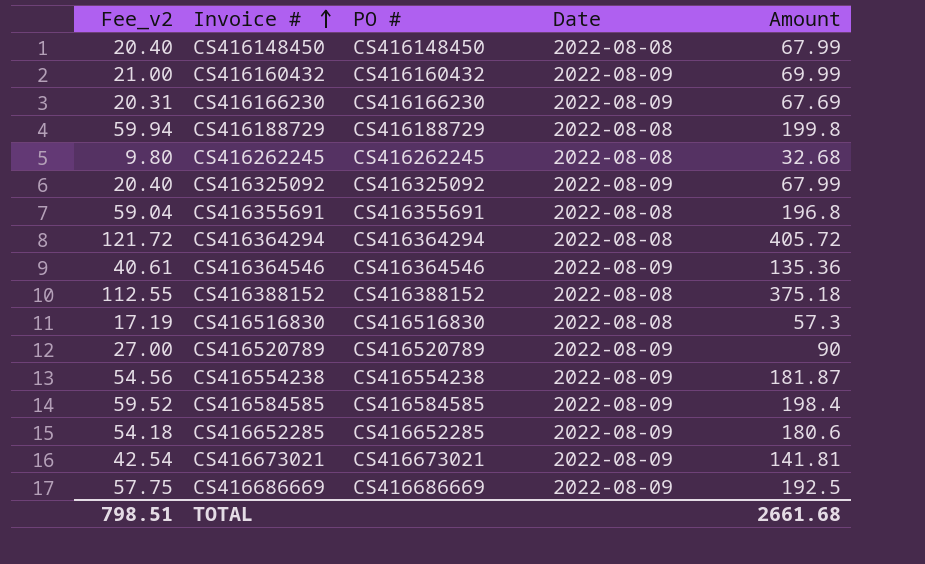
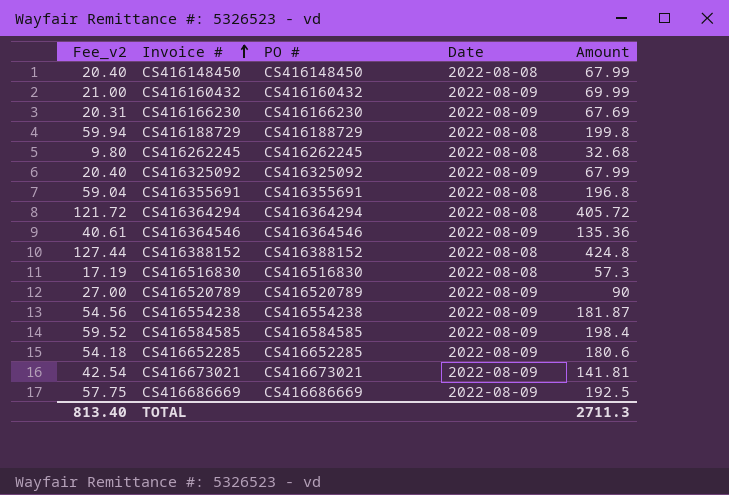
CS416388152 | Fee_v2: 112.55 -> 127.44
CS416388152 | Amount: 375.18 -> 424.8
TOTAL | Fee_v2: 798.51 -> 813.40
TOTAL | Amount: 2661.68 -> 2711.3

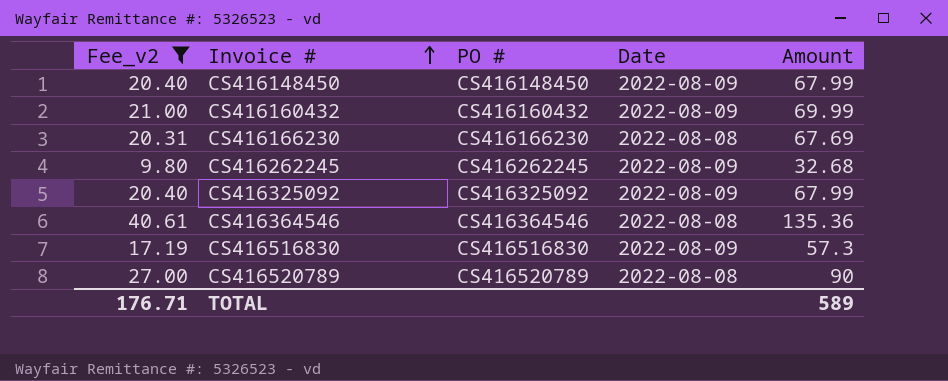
filter: none -> Fee_v2 <= 40.61
CS416148450 | Date: 2022-08-08 -> 2022-08-09
CS416166230 | Date: 2022-08-09 -> 2022-08-08
CS416262245 | Date: 2022-08-08 -> 2022-08-09
CS416364546 | Date: 2022-08-09 -> 2022-08-08
CS416516830 | Date: 2022-08-08 -> 2022-08-09
CS416520789 | Date: 2022-08-09 -> 2022-08-08
TOTAL | Fee_v2: 813.40 -> 176.71
TOTAL | Amount: 2711.3 -> 589

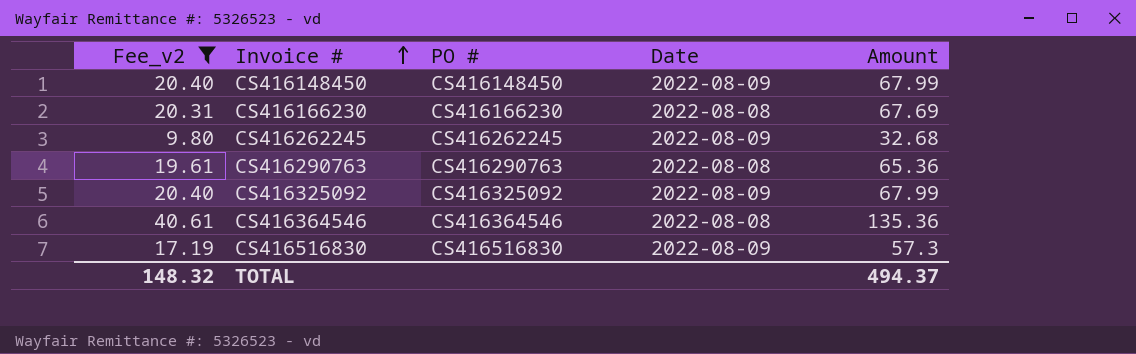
row CS416160432: 21.00 | CS416160432 | 2022-08-09 | 69.99 -> none
row CS416520789: 27.00 | CS416520789 | 2022-08-08 | 90 -> none
row CS416290763: none -> 19.61 | CS416290763 | 2022-08-08 | 65.36
TOTAL | Fee_v2: 176.71 -> 148.32
TOTAL | Amount: 589 -> 494.37

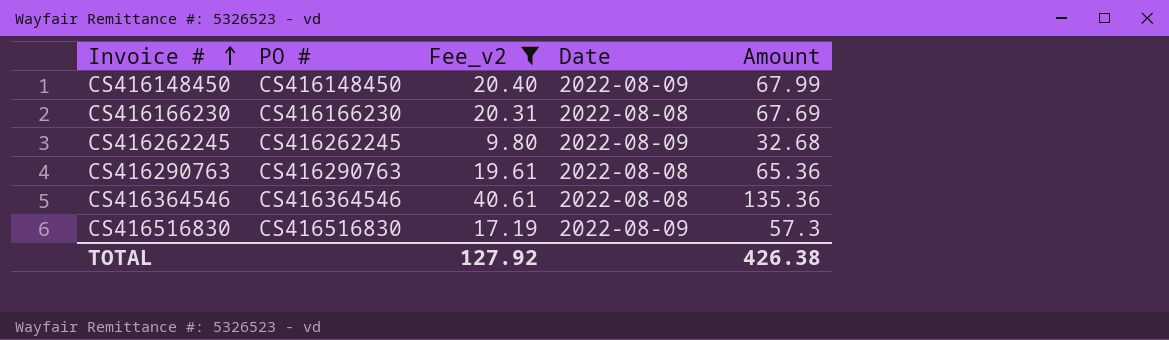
column Fee_v2 | position: 1 -> 3
row CS416325092: 20.40 | CS416325092 | 2022-08-09 | 67.99 -> none
TOTAL | Fee_v2: 148.32 -> 127.92
TOTAL | Amount: 494.37 -> 426.38

